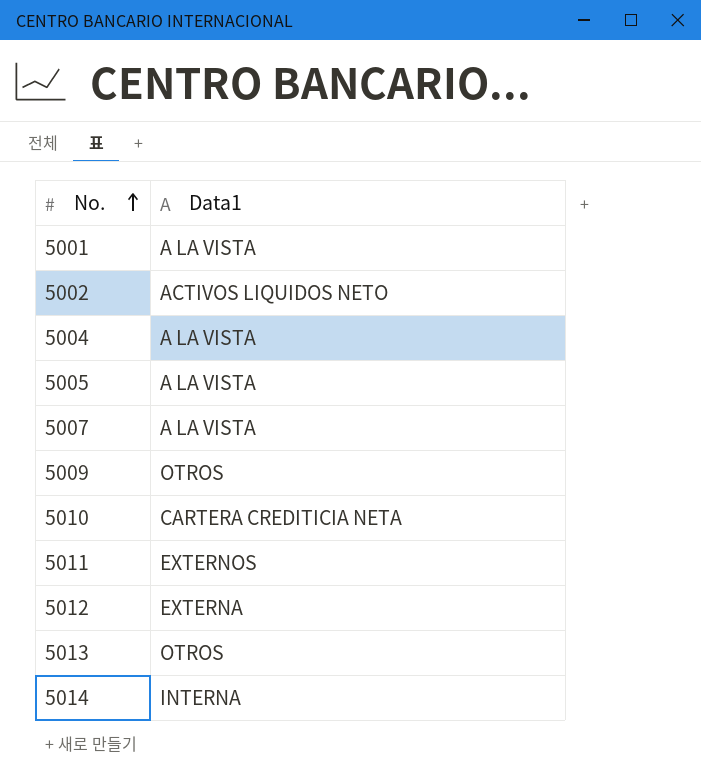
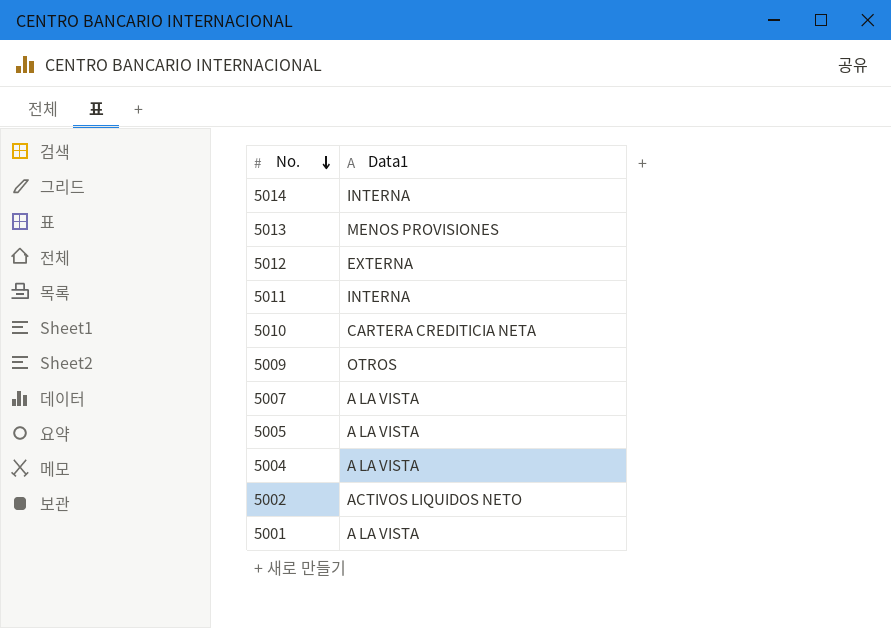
row order: No. ascending -> No. descending
5013 | Data1: OTROS -> MENOS PROVISIONES
5011 | Data1: EXTERNOS -> INTERNA

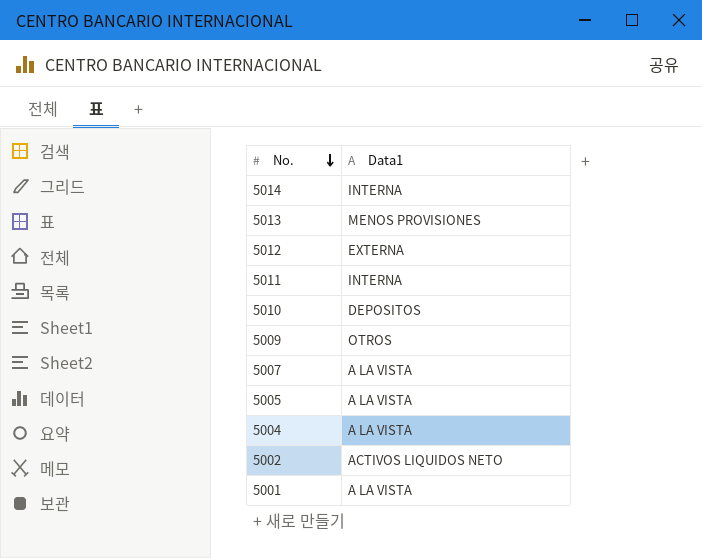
5010 | Data1: CARTERA CREDITICIA NETA -> DEPOSITOS

